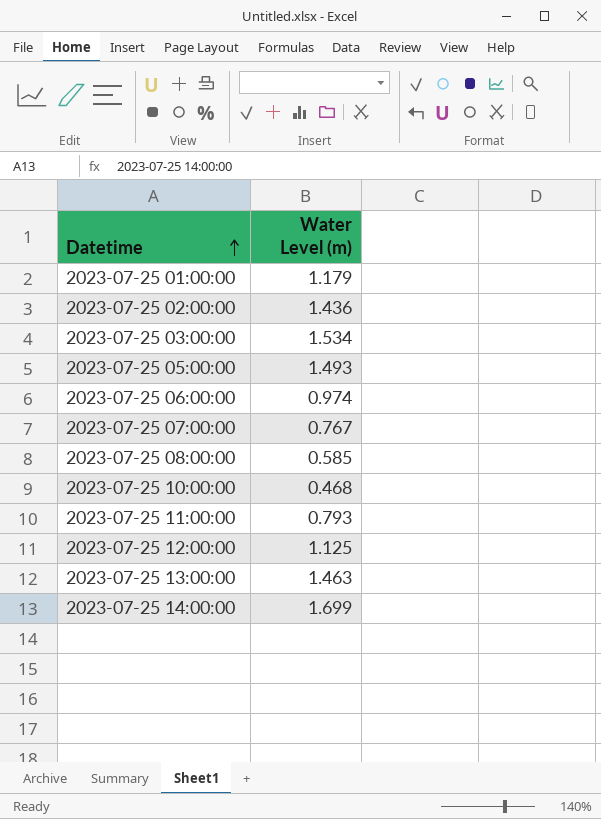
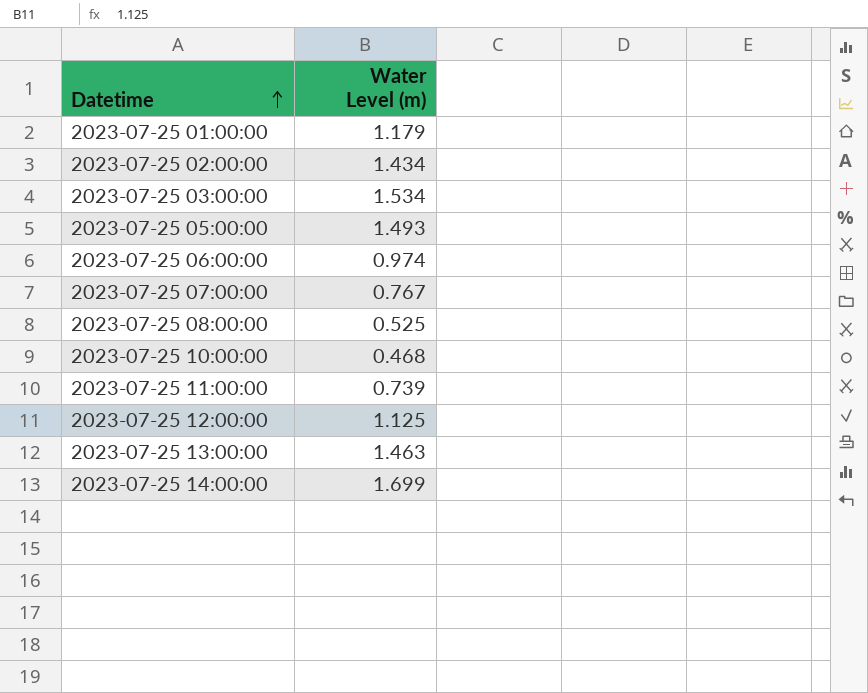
2023-07-25 02:00:00 | Water Level (m): 1.436 -> 1.434
2023-07-25 08:00:00 | Water Level (m): 0.585 -> 0.525
2023-07-25 11:00:00 | Water Level (m): 0.793 -> 0.739

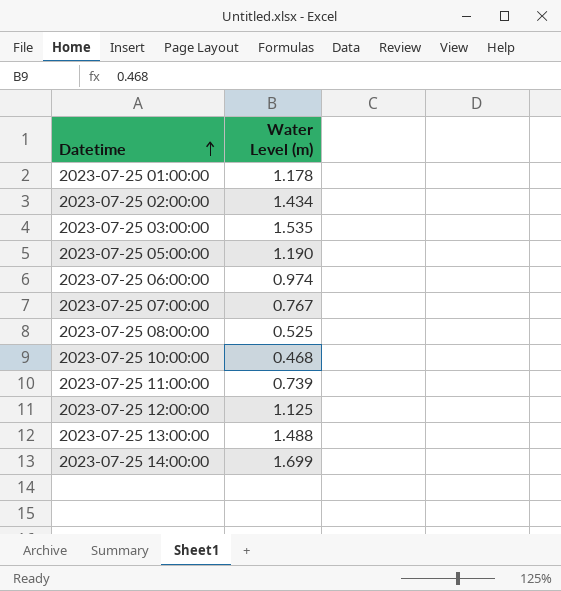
2023-07-25 01:00:00 | Water Level (m): 1.179 -> 1.178
2023-07-25 03:00:00 | Water Level (m): 1.534 -> 1.535
2023-07-25 05:00:00 | Water Level (m): 1.493 -> 1.190
2023-07-25 13:00:00 | Water Level (m): 1.463 -> 1.488

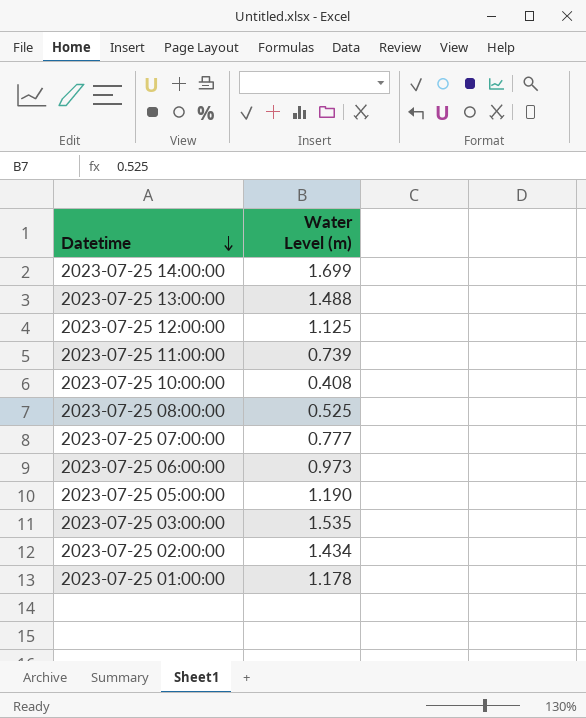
row order: Datetime ascending -> Datetime descending
2023-07-25 10:00:00 | Water Level (m): 0.468 -> 0.408
2023-07-25 07:00:00 | Water Level (m): 0.767 -> 0.777
2023-07-25 06:00:00 | Water Level (m): 0.974 -> 0.973

